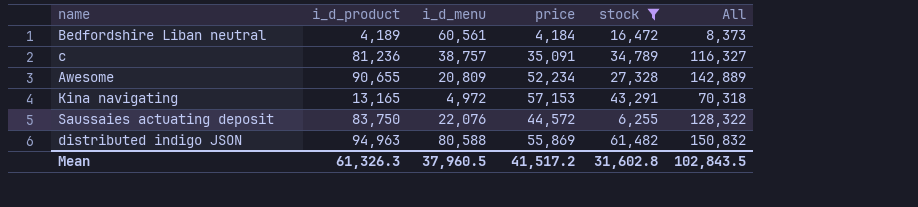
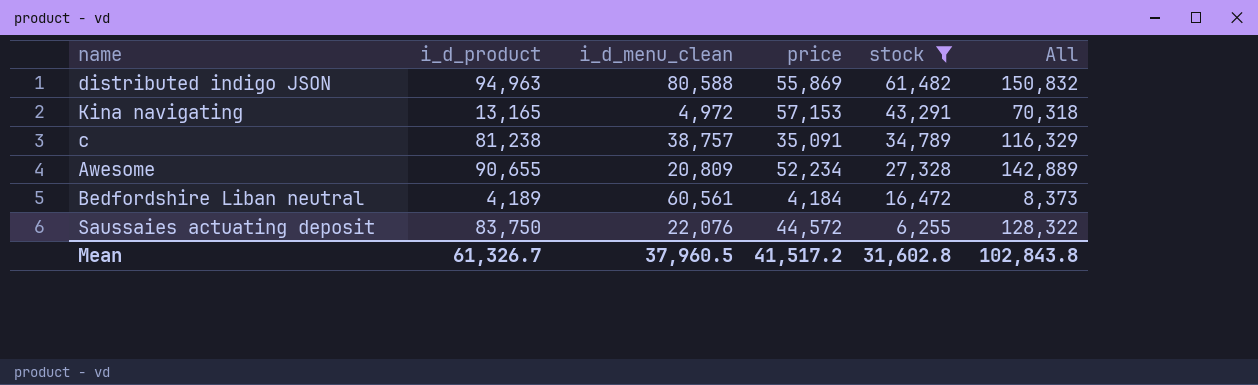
row order: none -> stock descending
column name: i_d_menu -> i_d_menu_clean
c | i_d_product: 81,236 -> 81,238
c | All: 116,327 -> 116,329
Mean | i_d_product: 61,326.3 -> 61,326.7
Mean | All: 102,843.5 -> 102,843.8

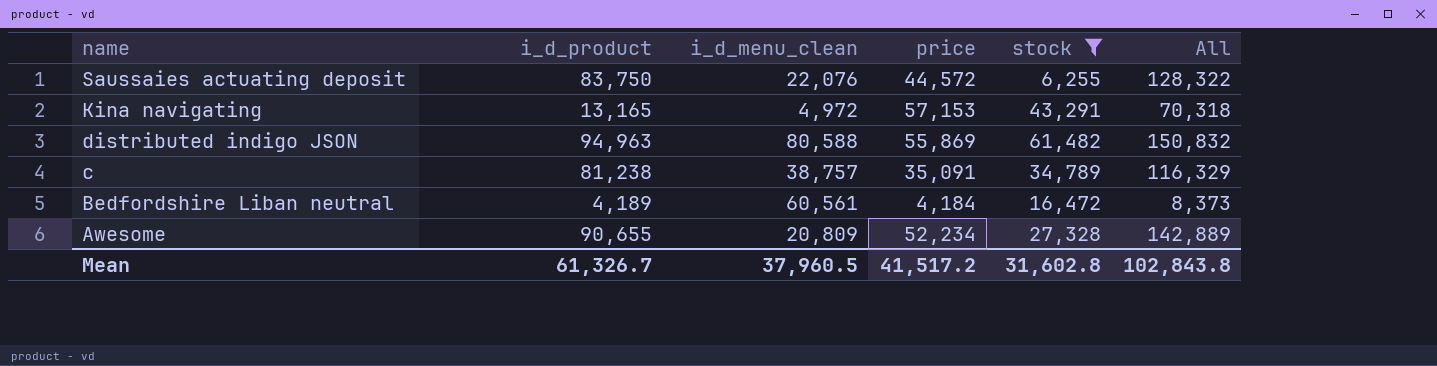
row order: stock descending -> name descending

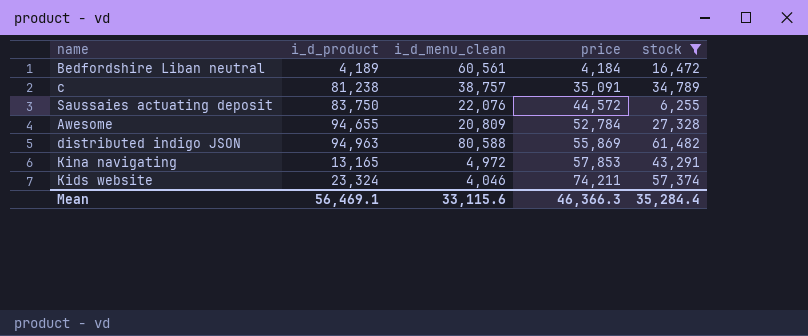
row order: name descending -> price ascending
column All | formula: [i_d_product] + [price] -> none
Awesome | i_d_product: 90,655 -> 94,655
Awesome | price: 52,234 -> 52,784
Kina navigating | price: 57,153 -> 57,853
row Kids website: none -> 23,324 | 4,046 | 74,211 | 57,374
Mean | i_d_product: 61,326.7 -> 56,469.1
Mean | i_d_menu_clean: 37,960.5 -> 33,115.6
Mean | price: 41,517.2 -> 46,366.3
Mean | stock: 31,602.8 -> 35,284.4

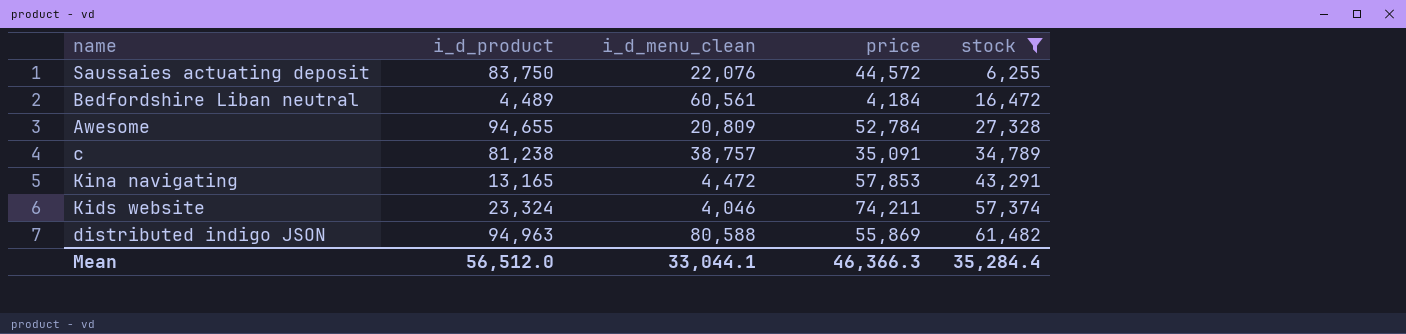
row order: price ascending -> stock ascending
Bedfordshire Liban neutral | i_d_product: 4,189 -> 4,489
Kina navigating | i_d_menu_clean: 4,972 -> 4,472
Mean | i_d_product: 56,469.1 -> 56,512.0
Mean | i_d_menu_clean: 33,115.6 -> 33,044.1

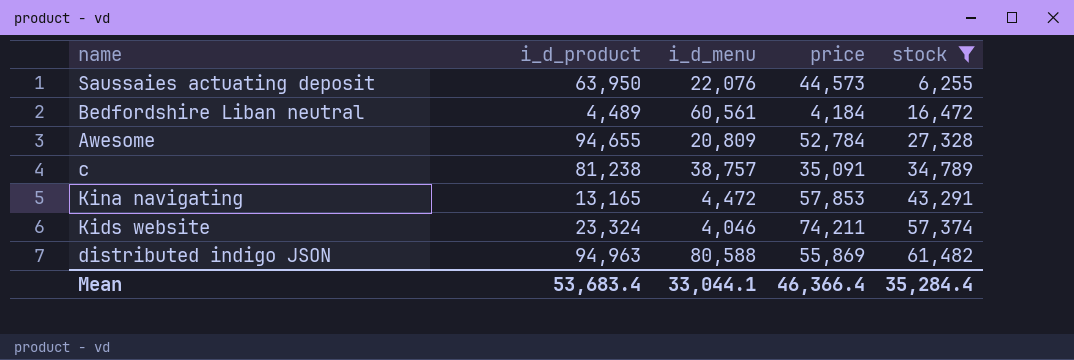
column name: i_d_menu_clean -> i_d_menu
Saussaies actuating deposit | i_d_product: 83,750 -> 63,950
Saussaies actuating deposit | price: 44,572 -> 44,573
Mean | i_d_product: 56,512.0 -> 53,683.4
Mean | price: 46,366.3 -> 46,366.4

